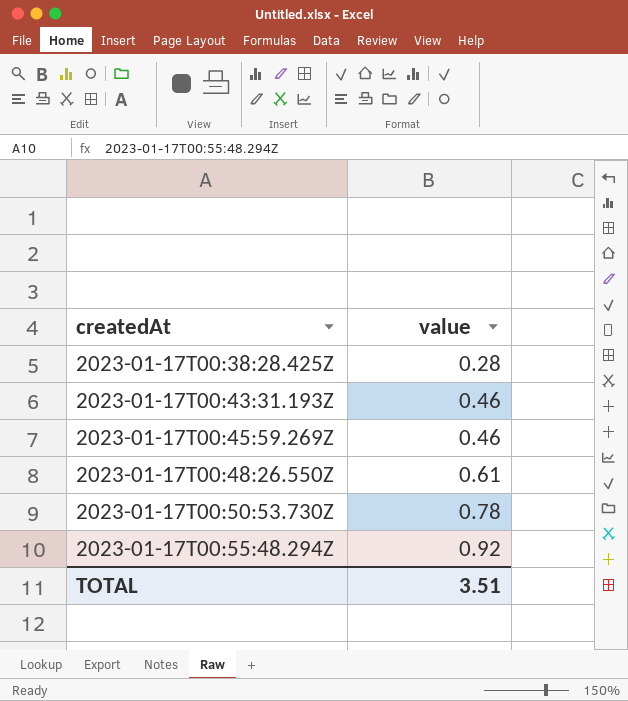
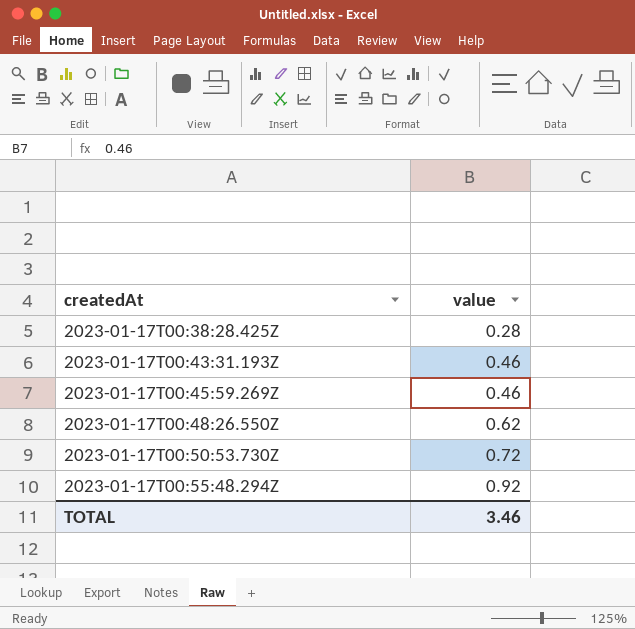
2023-01-17T00:48:26.550Z | value: 0.61 -> 0.62
2023-01-17T00:50:53.730Z | value: 0.78 -> 0.72
TOTAL | value: 3.51 -> 3.46

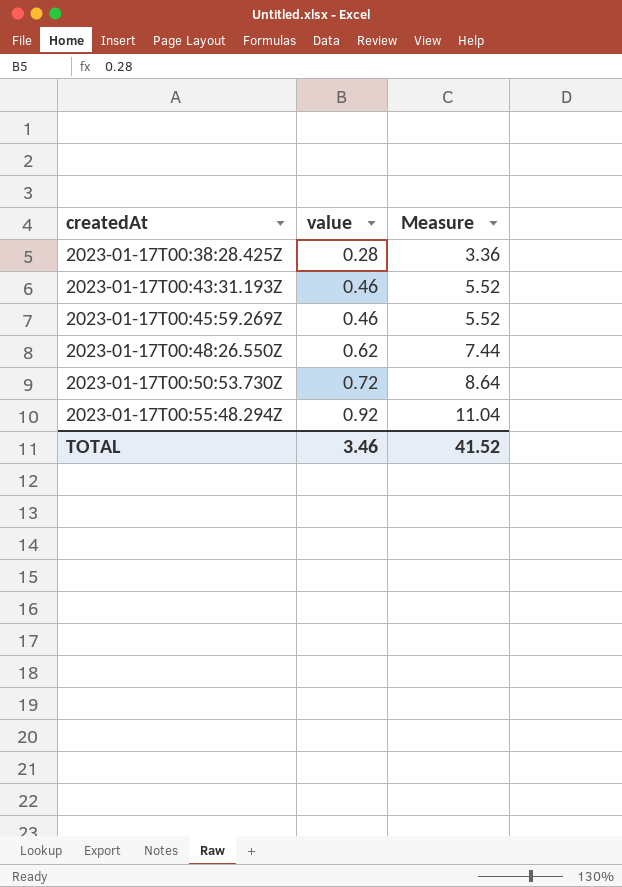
column Measure | formula: none -> [value] * 12

